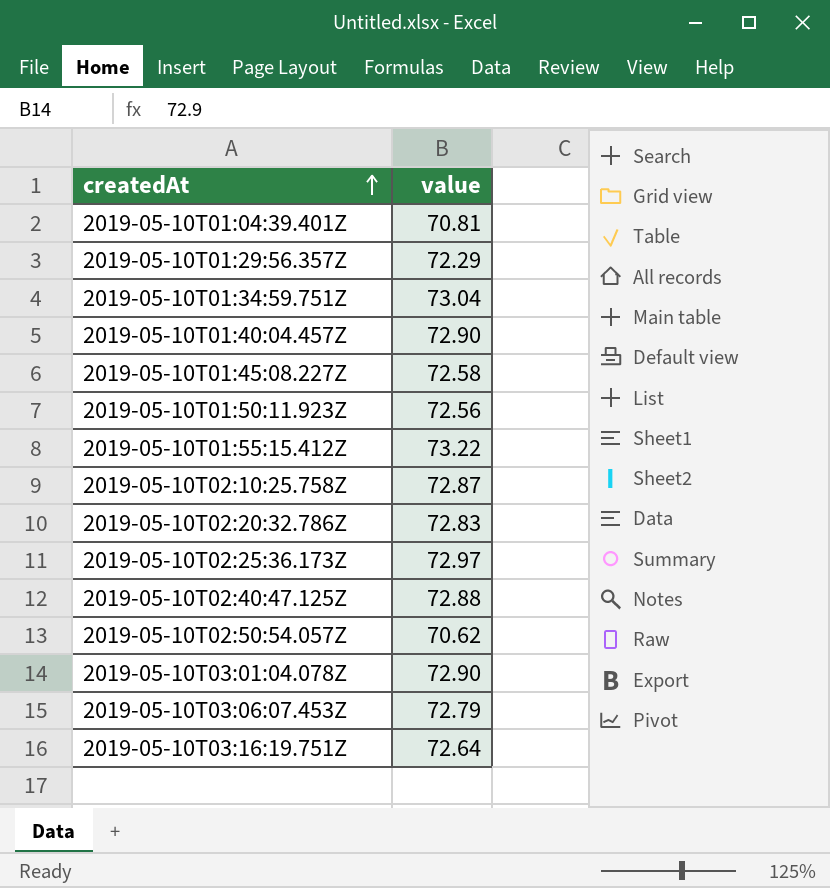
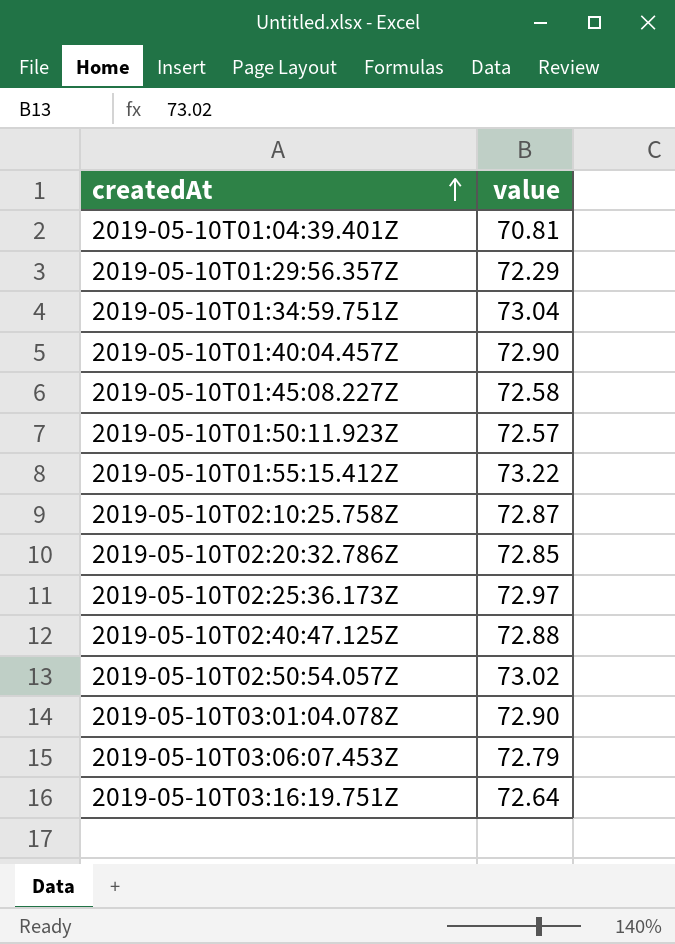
2019-05-10T01:50:11.923Z | value: 72.56 -> 72.57
2019-05-10T02:20:32.786Z | value: 72.83 -> 72.85
2019-05-10T02:50:54.057Z | value: 70.62 -> 73.02

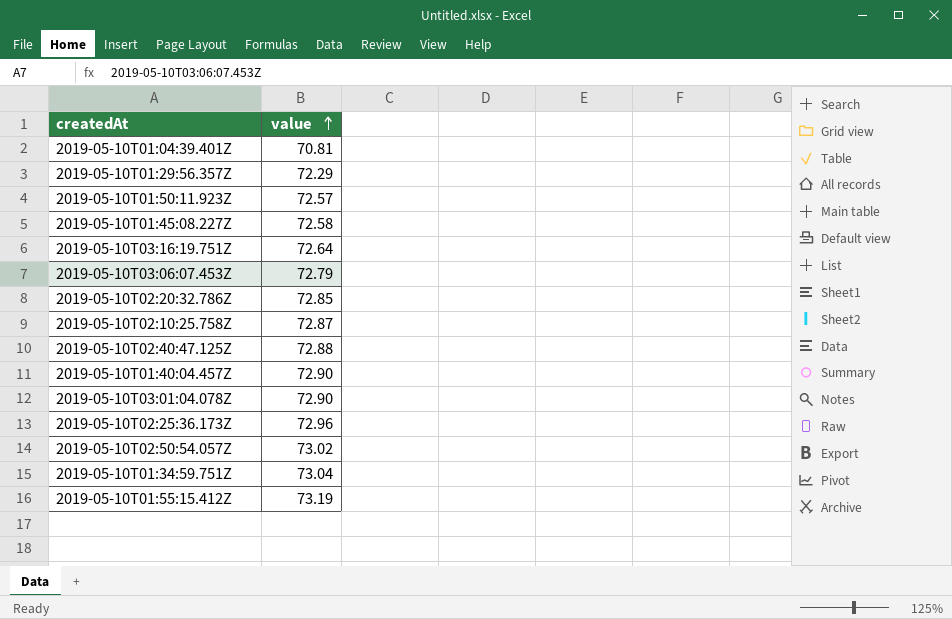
row order: createdAt ascending -> value ascending
2019-05-10T02:25:36.173Z | value: 72.97 -> 72.96
2019-05-10T01:55:15.412Z | value: 73.22 -> 73.19

